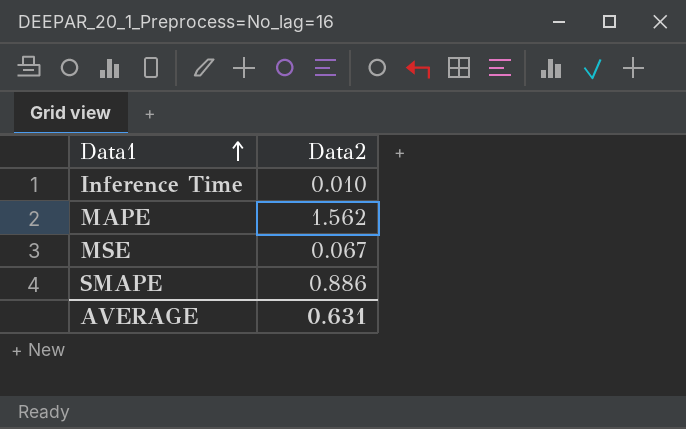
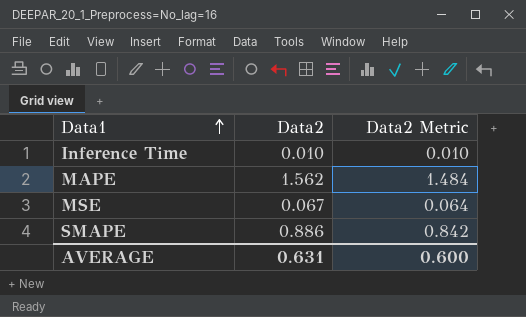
column Data2 Metric | formula: none -> [Data2] * 0.95

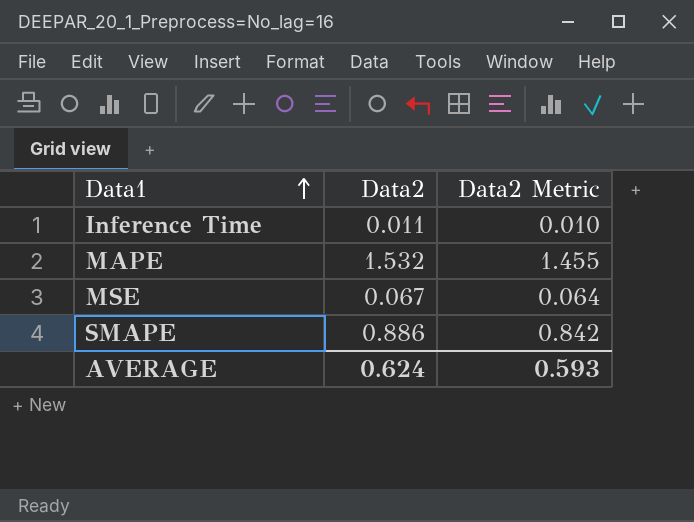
Inference Time | Data2: 0.010 -> 0.011
MAPE | Data2: 1.562 -> 1.532
MAPE | Data2 Metric: 1.484 -> 1.455
AVERAGE | Data2: 0.631 -> 0.624
AVERAGE | Data2 Metric: 0.600 -> 0.593

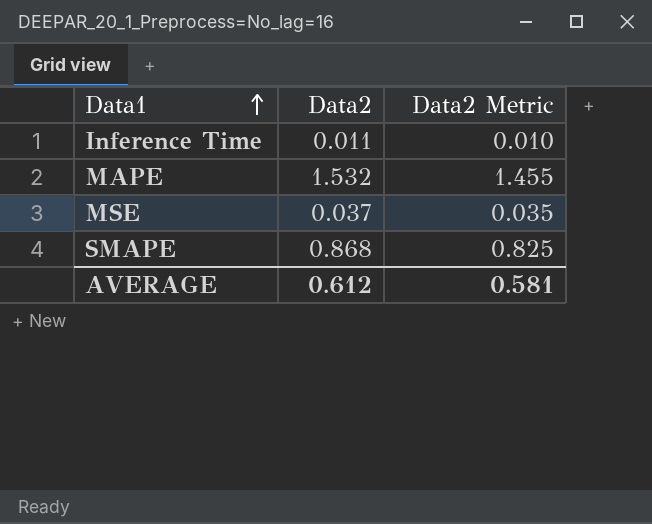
MSE | Data2: 0.067 -> 0.037
MSE | Data2 Metric: 0.064 -> 0.035
SMAPE | Data2: 0.886 -> 0.868
SMAPE | Data2 Metric: 0.842 -> 0.825
AVERAGE | Data2: 0.624 -> 0.612
AVERAGE | Data2 Metric: 0.593 -> 0.581

